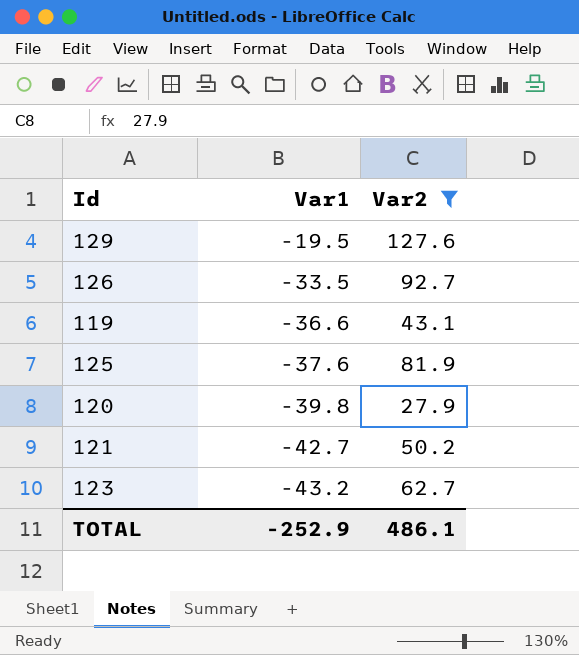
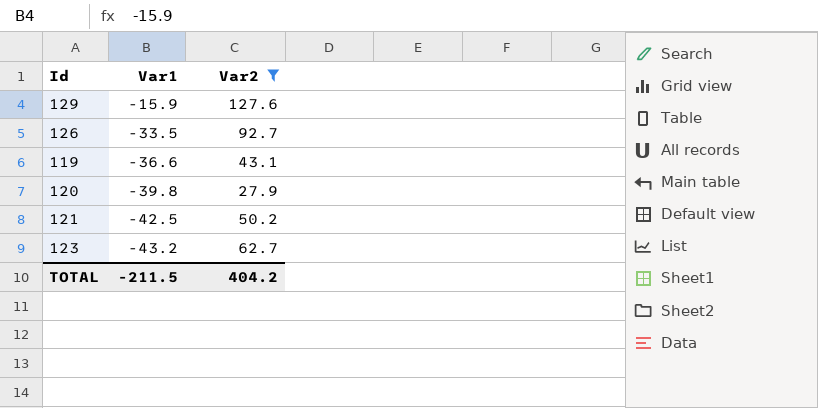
row 125: -37.6 | 81.9 -> none
129 | Var1: -19.5 -> -15.9
121 | Var1: -42.7 -> -42.5
TOTAL | Var1: -252.9 -> -211.5
TOTAL | Var2: 486.1 -> 404.2

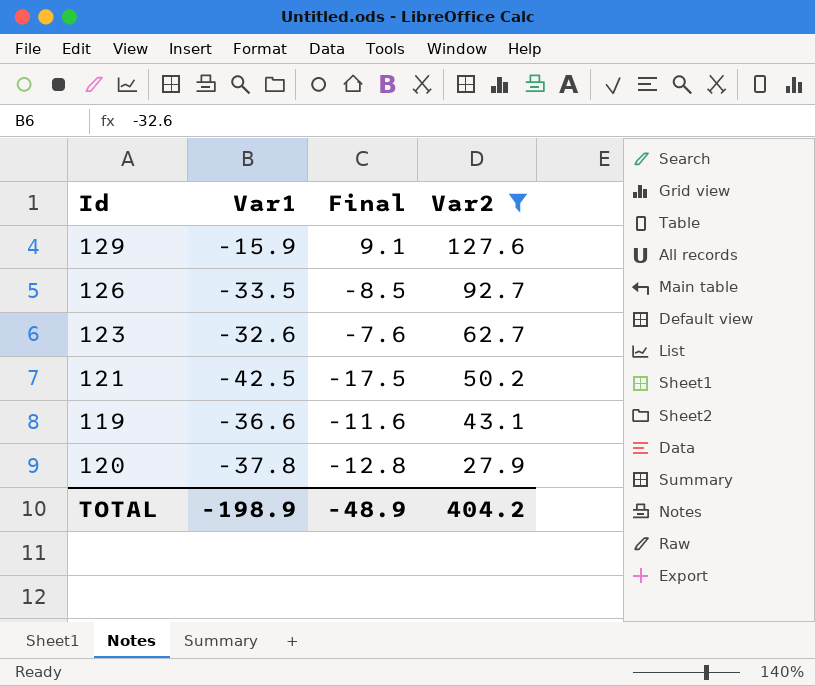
row order: Var1 descending -> Var2 descending
column Final | formula: none -> [Var1] + 25
123 | Var1: -43.2 -> -32.6
120 | Var1: -39.8 -> -37.8
TOTAL | Var1: -211.5 -> -198.9

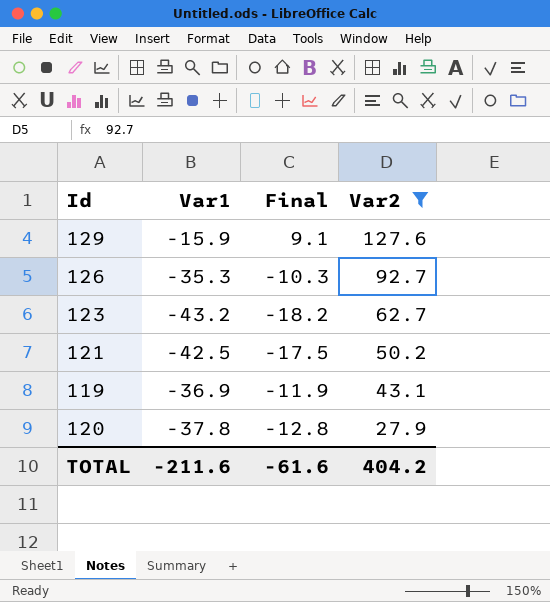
126 | Var1: -33.5 -> -35.3
126 | Final: -8.5 -> -10.3
123 | Var1: -32.6 -> -43.2
123 | Final: -7.6 -> -18.2
119 | Var1: -36.6 -> -36.9
119 | Final: -11.6 -> -11.9
TOTAL | Var1: -198.9 -> -211.6
TOTAL | Final: -48.9 -> -61.6

